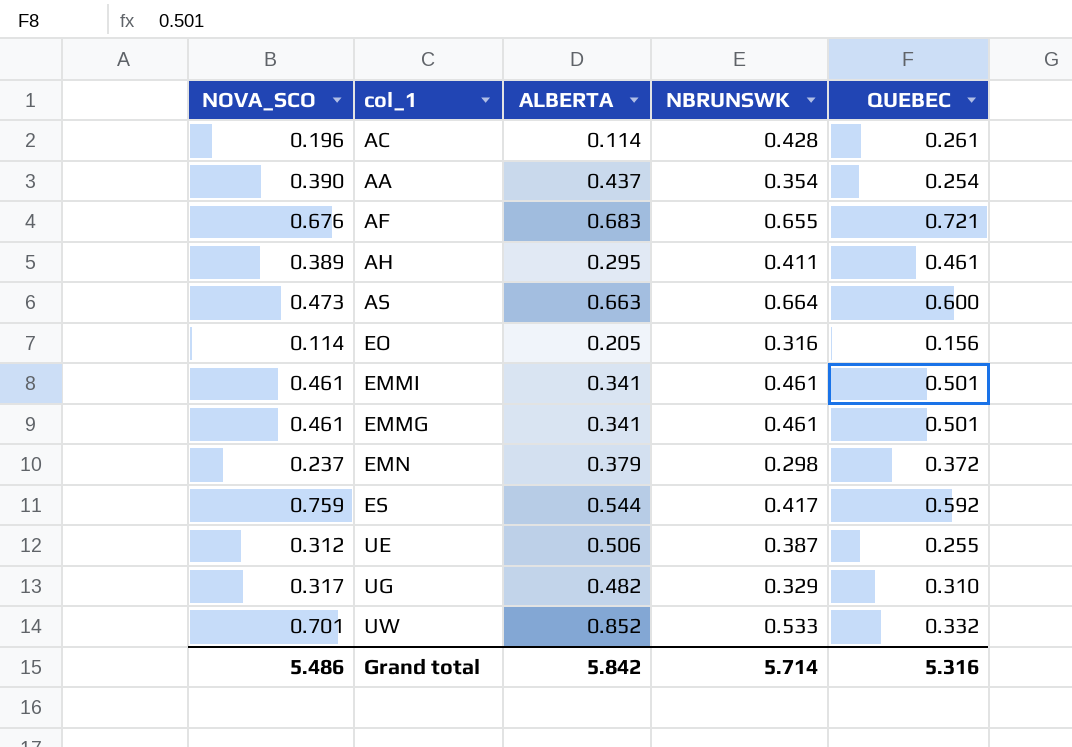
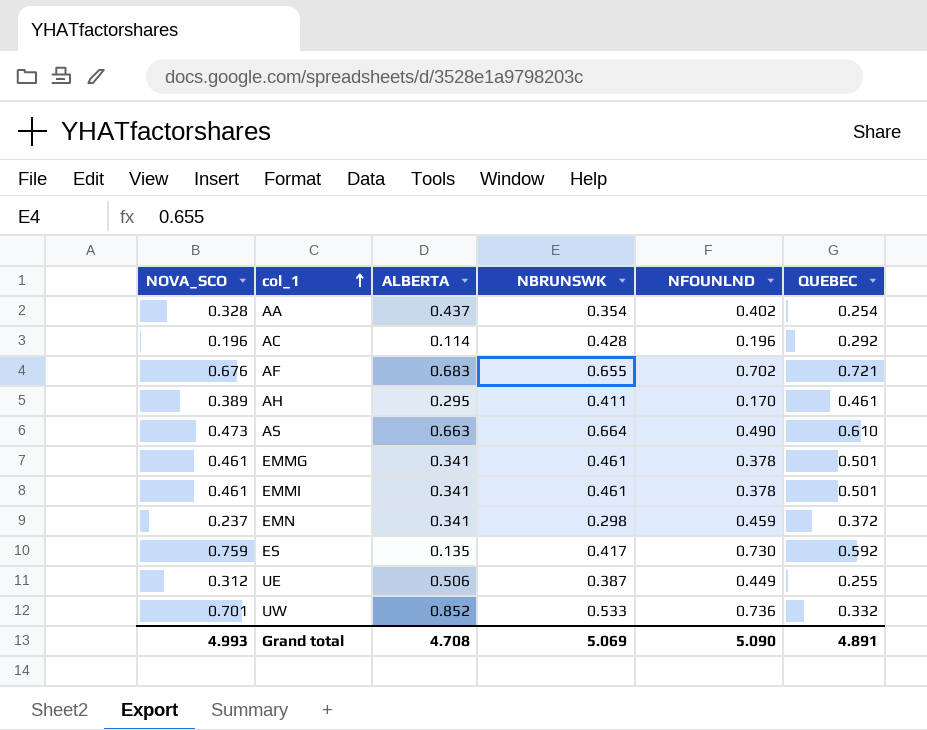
row order: none -> col_1 ascending
column NFOUNLND | position: none -> 5
row EO: 0.114 | 0.205 | 0.316 | 0.156 -> none
row UG: 0.317 | 0.482 | 0.329 | 0.310 -> none
AA | NOVA_SCO: 0.390 -> 0.328
AC | QUEBEC: 0.261 -> 0.292
AS | QUEBEC: 0.600 -> 0.610
EMN | ALBERTA: 0.379 -> 0.341
ES | ALBERTA: 0.544 -> 0.135
Grand total | NOVA_SCO: 5.486 -> 4.993
Grand total | ALBERTA: 5.842 -> 4.708
Grand total | NBRUNSWK: 5.714 -> 5.069
Grand total | QUEBEC: 5.316 -> 4.891

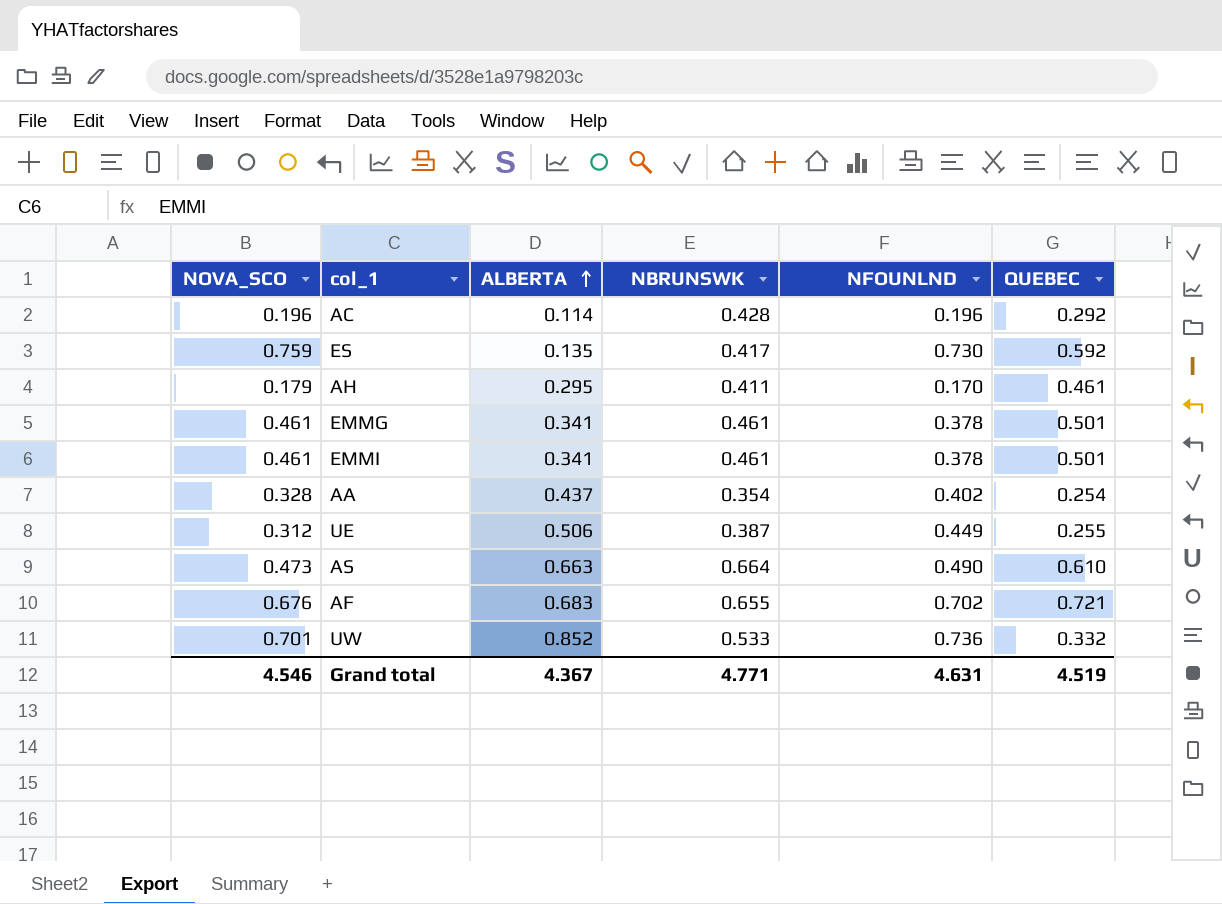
row order: col_1 ascending -> ALBERTA ascending
row EMN: 0.237 | 0.341 | 0.298 | 0.459 | 0.372 -> none
AH | NOVA_SCO: 0.389 -> 0.179
Grand total | NOVA_SCO: 4.993 -> 4.546
Grand total | ALBERTA: 4.708 -> 4.367
Grand total | NBRUNSWK: 5.069 -> 4.771
Grand total | NFOUNLND: 5.090 -> 4.631
Grand total | QUEBEC: 4.891 -> 4.519

